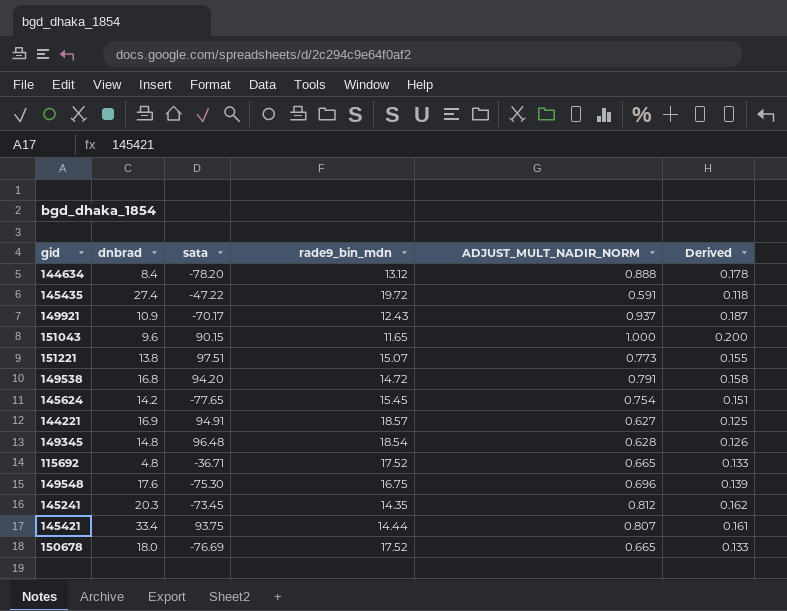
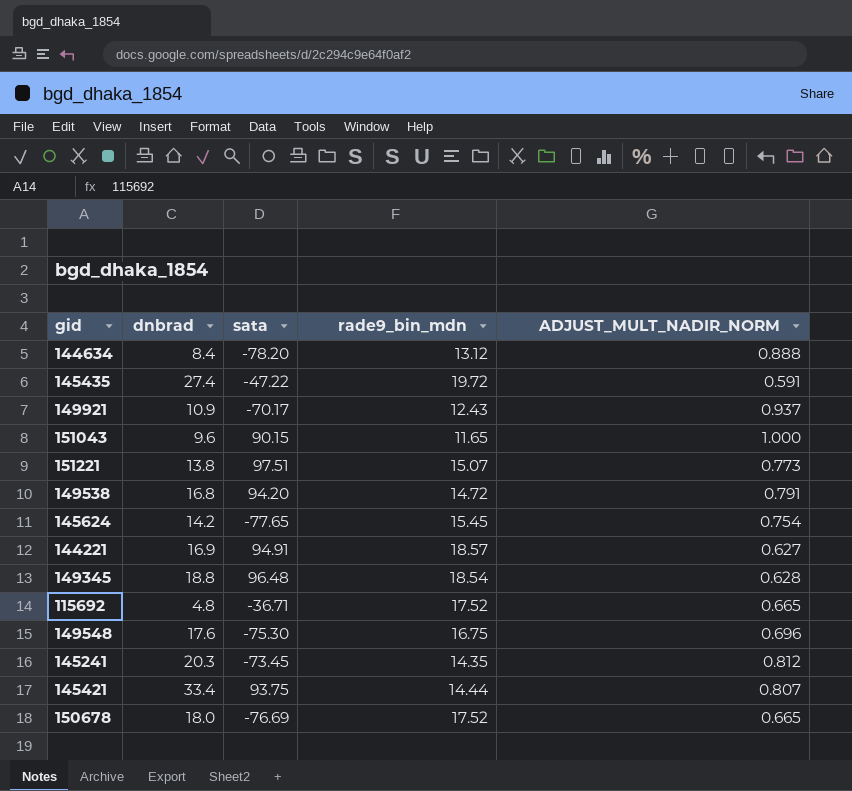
column Derived | formula: [ADJUST_MULT_NADIR_NORM] * 0.2 -> none
149345 | dnbrad: 14.8 -> 18.8

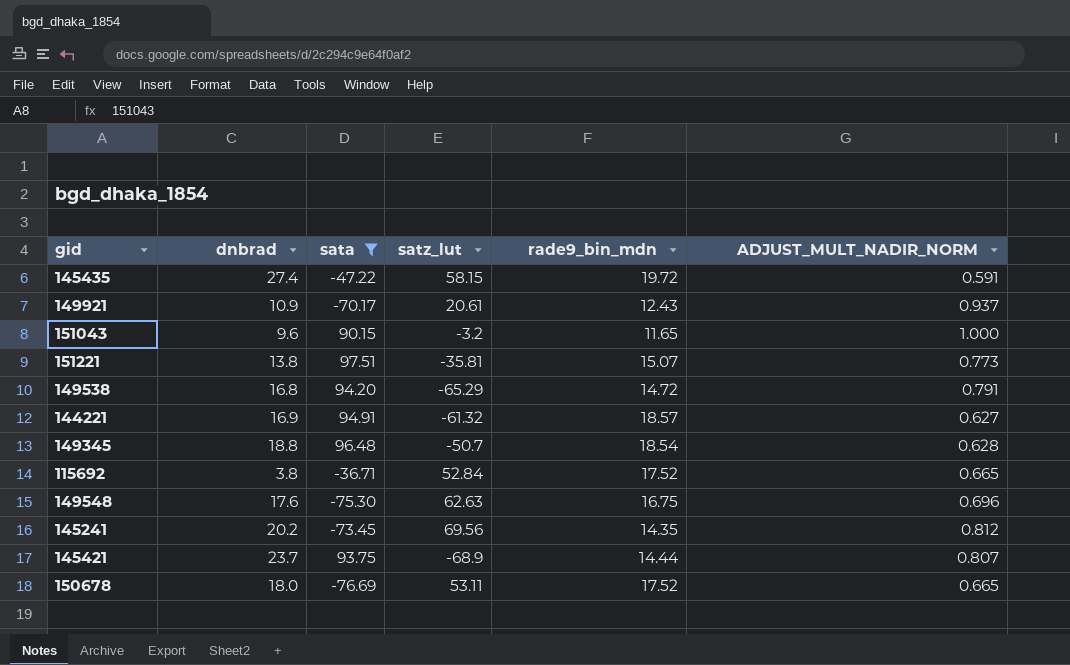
filter: none -> sata >= -76.69
column satz_lut | position: none -> 4
115692 | dnbrad: 4.8 -> 3.8
145241 | dnbrad: 20.3 -> 20.2
145421 | dnbrad: 33.4 -> 23.7

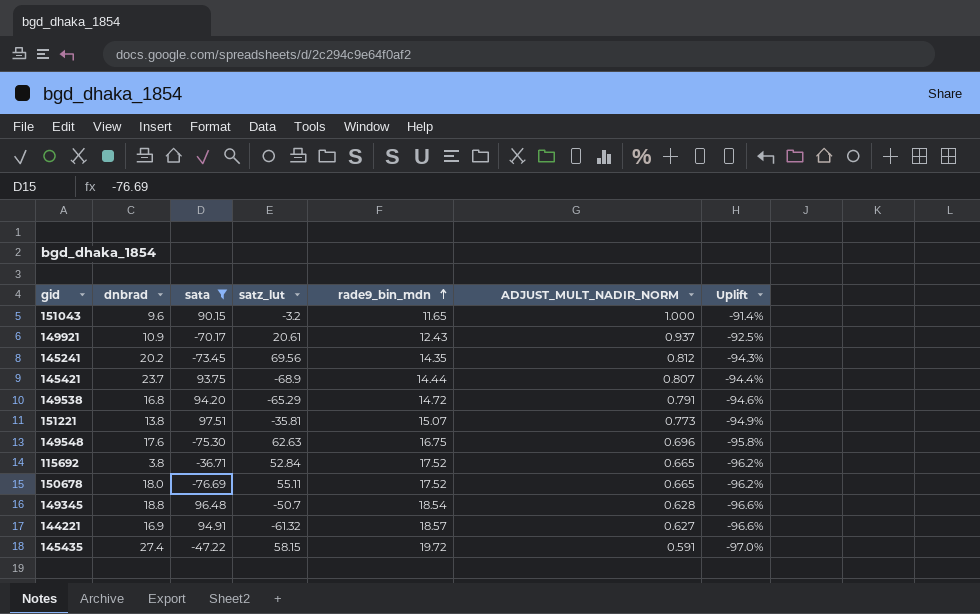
row order: none -> rade9_bin_mdn ascending
column Uplift | formula: none -> ([ADJUST_MULT_NADIR_NORM] - [rade9_bin_mdn]) / [rade9_bin_mdn]
150678 | satz_lut: 53.11 -> 55.11

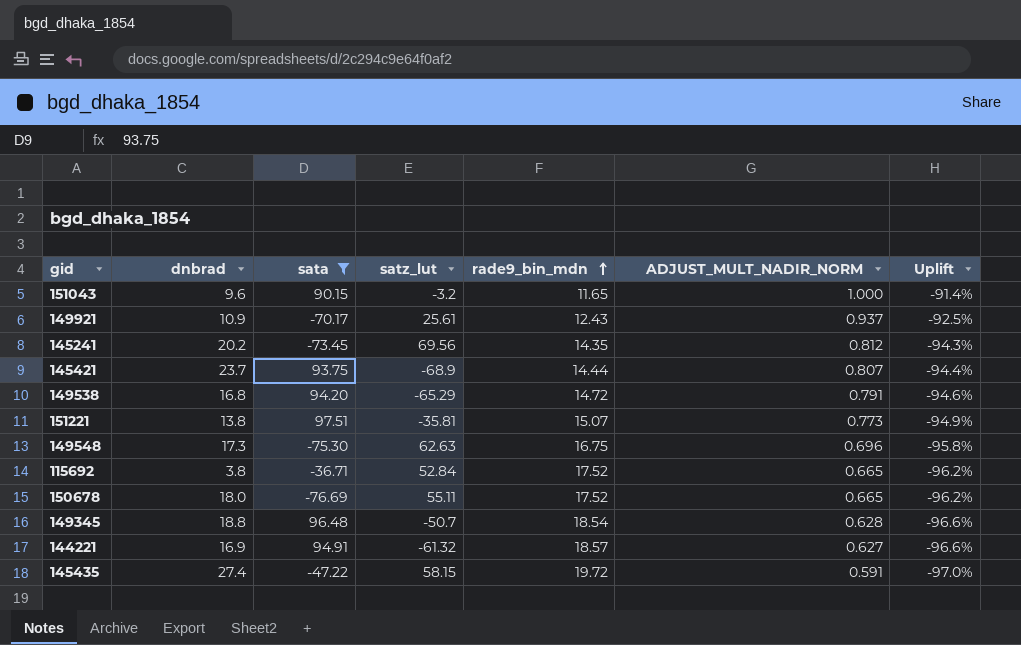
149921 | satz_lut: 20.61 -> 25.61
149548 | dnbrad: 17.6 -> 17.3

